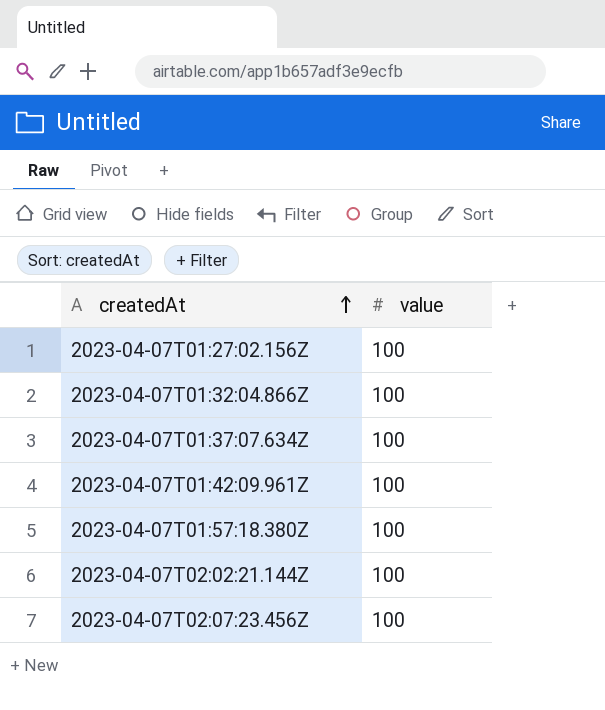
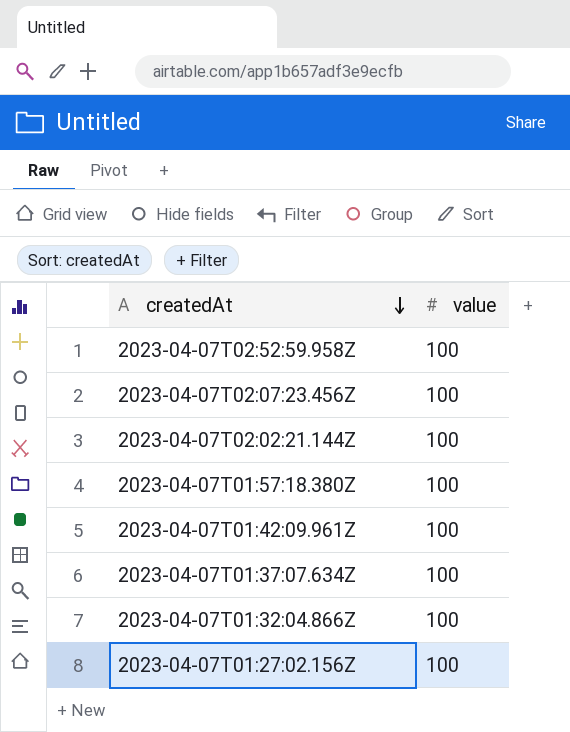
row order: createdAt ascending -> createdAt descending
row 2023-04-07T02:52:59.958Z: none -> 100

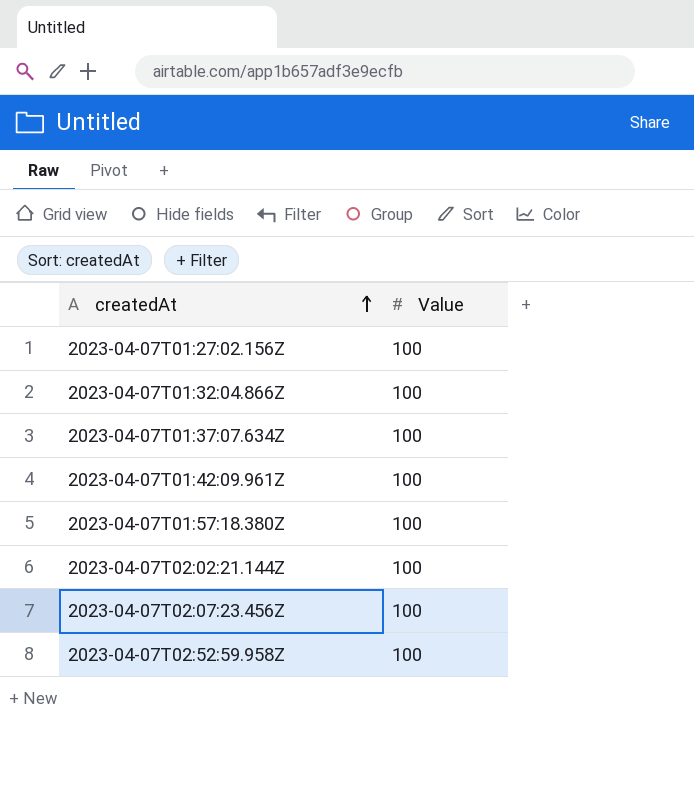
row order: createdAt descending -> createdAt ascending
column name: value -> Value

